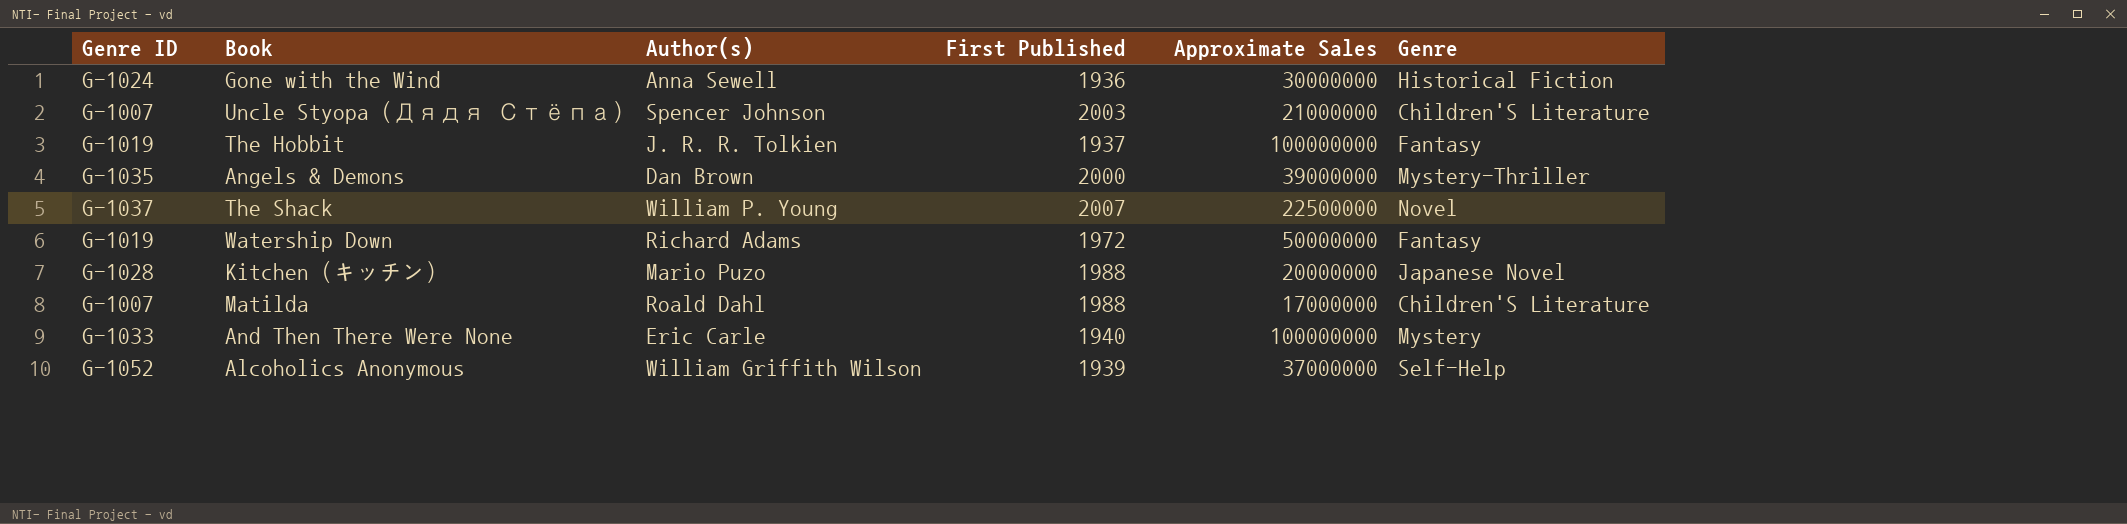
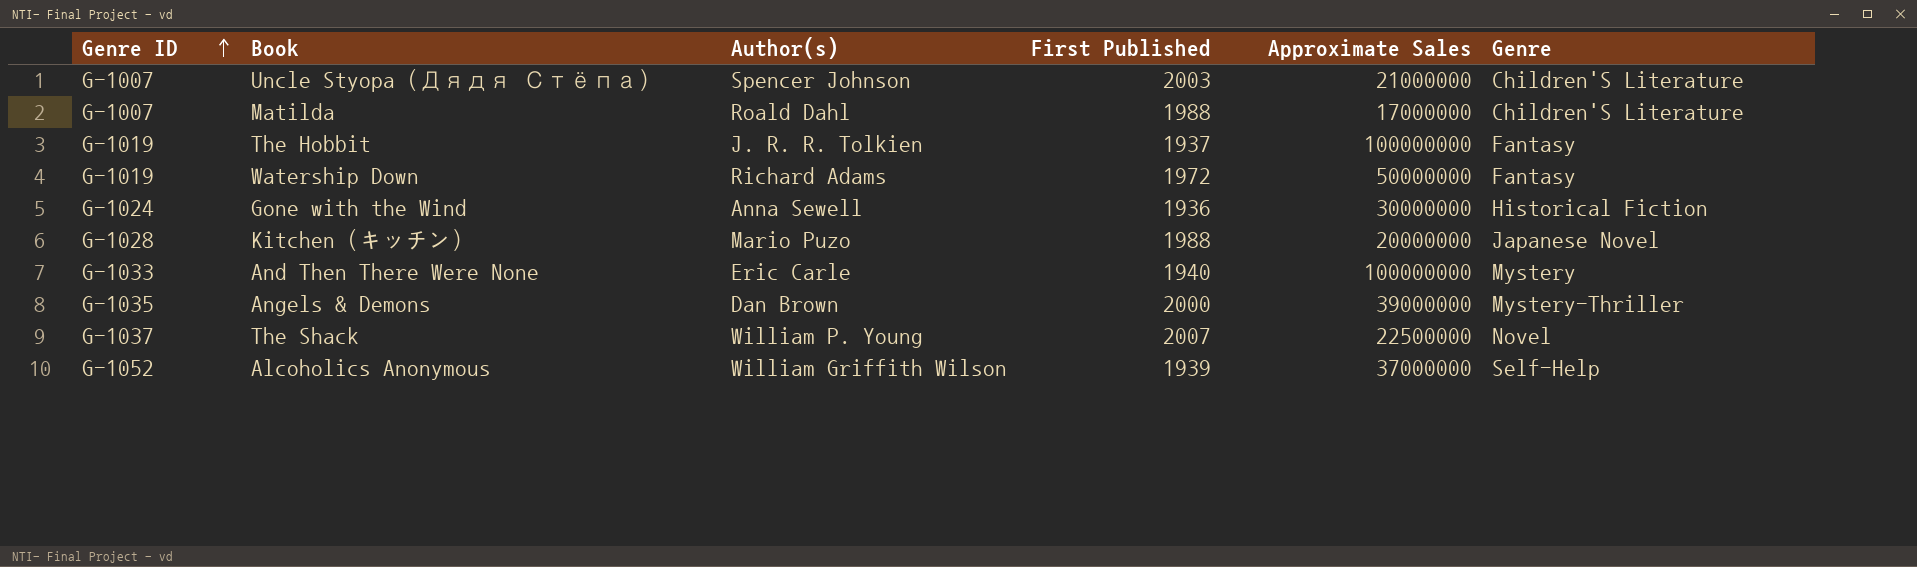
row order: none -> Genre ID ascending

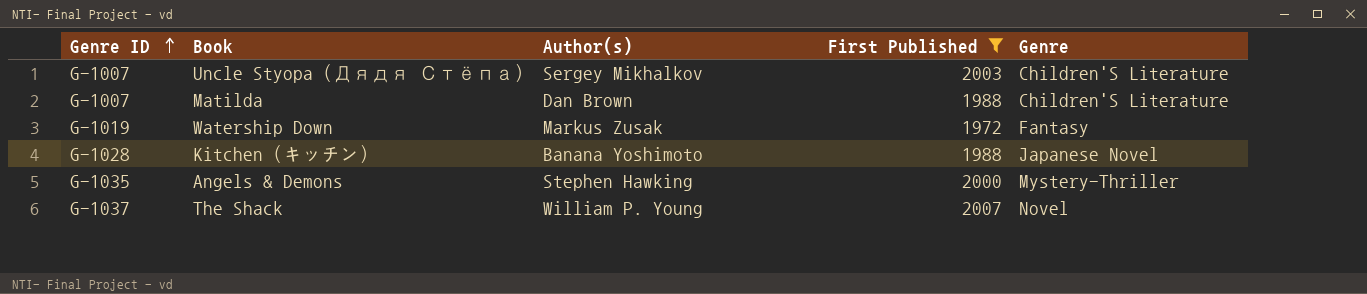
filter: none -> First Published >= 1972
column Approximate Sales | position: 5 -> none
Uncle Styopa (Дядя Стёпа) | Author(s): Spencer Johnson -> Sergey Mikhalkov
Matilda | Author(s): Roald Dahl -> Dan Brown
Watership Down | Author(s): Richard Adams -> Markus Zusak
Kitchen (キッチン) | Author(s): Mario Puzo -> Banana Yoshimoto
Angels & Demons | Author(s): Dan Brown -> Stephen Hawking

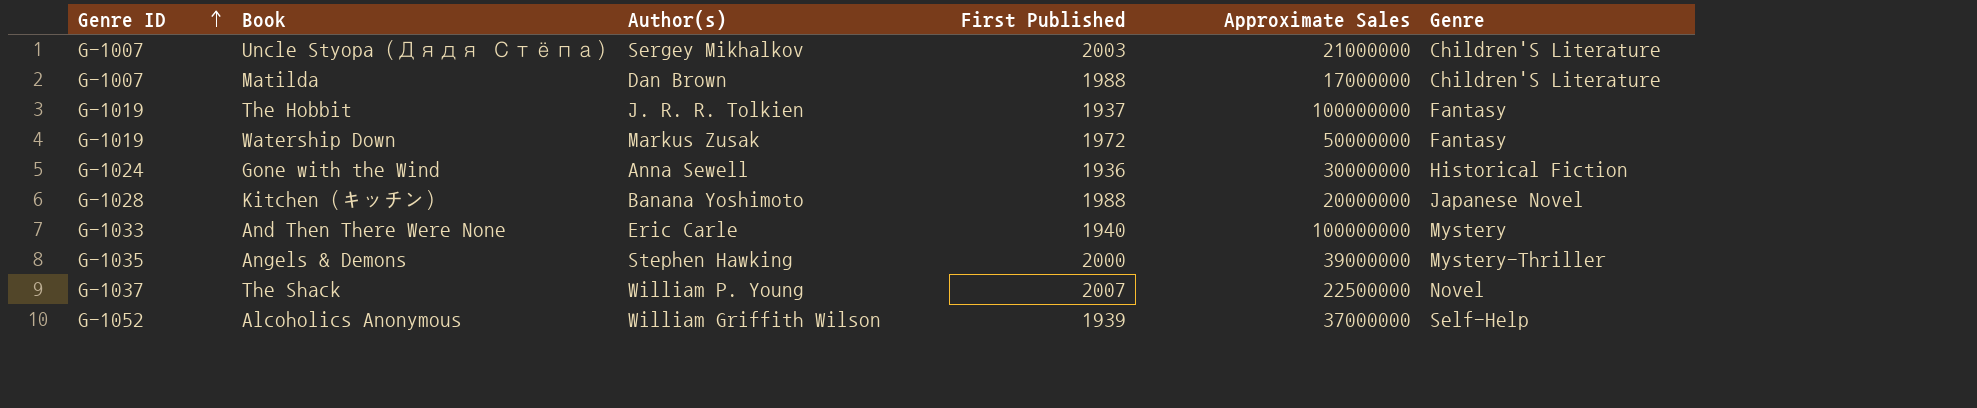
filter: First Published >= 1972 -> none
column Approximate Sales | position: none -> 5

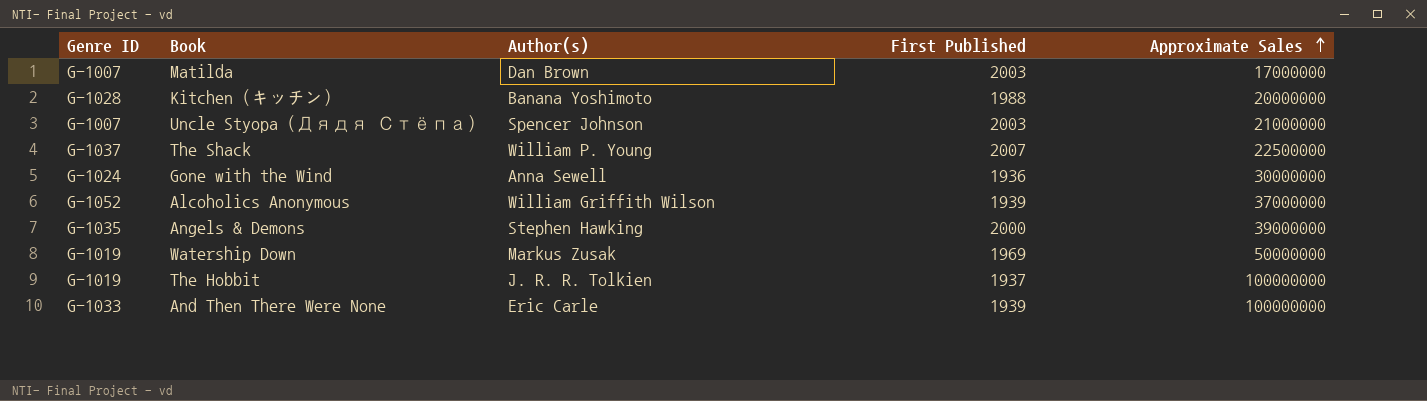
row order: Genre ID ascending -> Approximate Sales ascending
column Genre | position: 6 -> none
Matilda | First Published: 1988 -> 2003
Uncle Styopa (Дядя Стёпа) | Author(s): Sergey Mikhalkov -> Spencer Johnson
Watership Down | First Published: 1972 -> 1969
And Then There Were None | First Published: 1940 -> 1939

